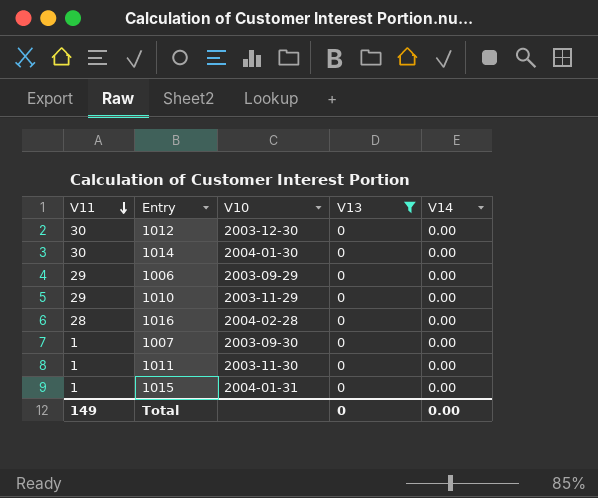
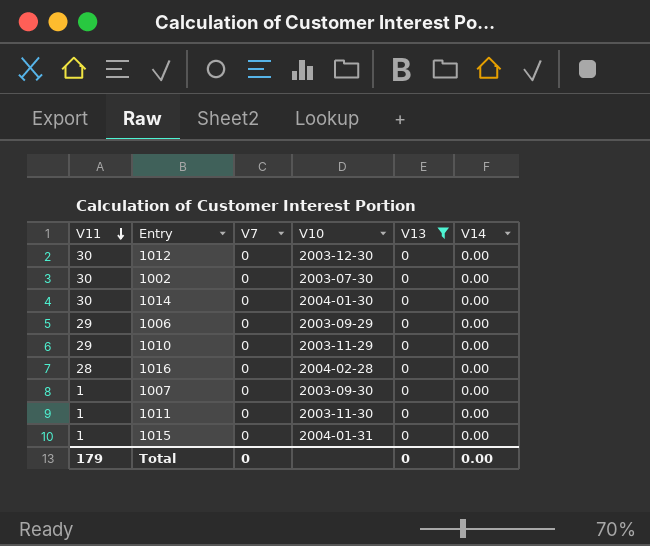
column V7 | position: none -> 3
row 1002: none -> 30 | 0 | 2003-07-30 | 0 | 0.00
Total | V11: 149 -> 179

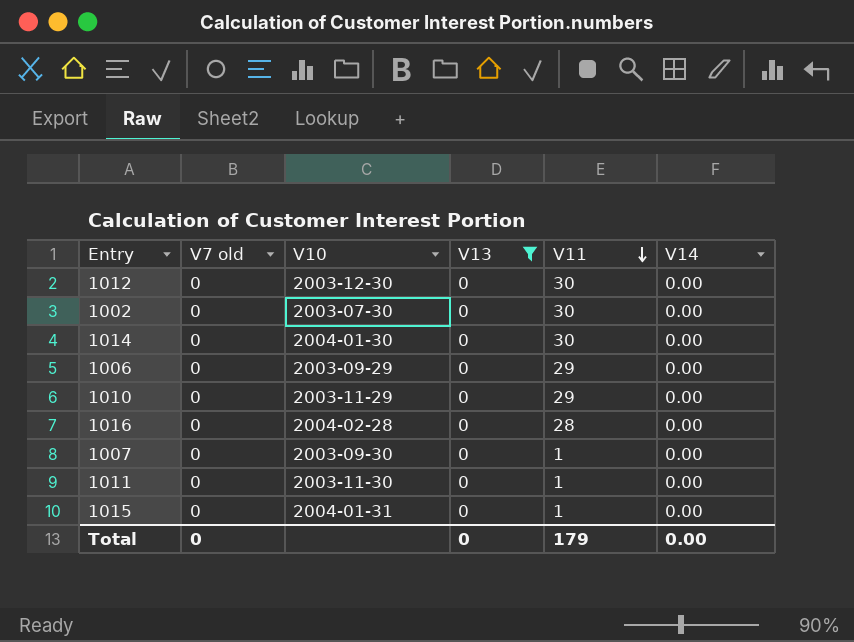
column name: V7 -> V7 old
column V11 | position: 1 -> 5

